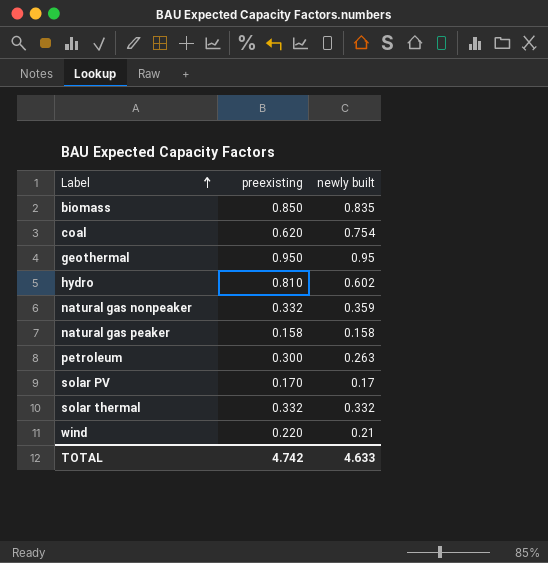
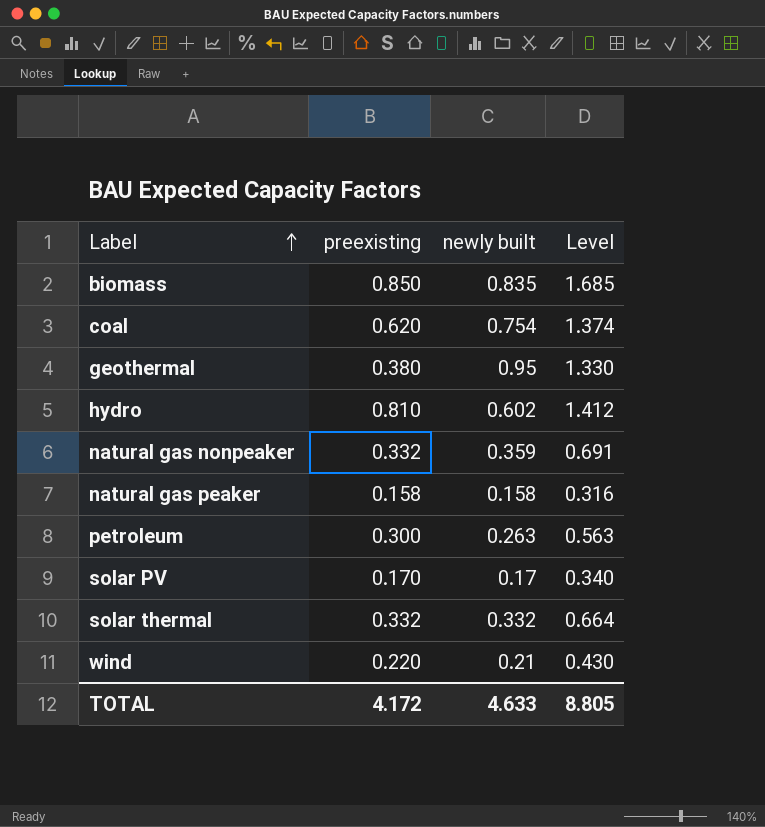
column Level | formula: none -> [preexisting] + [newly built]
geothermal | preexisting: 0.950 -> 0.380
TOTAL | preexisting: 4.742 -> 4.172

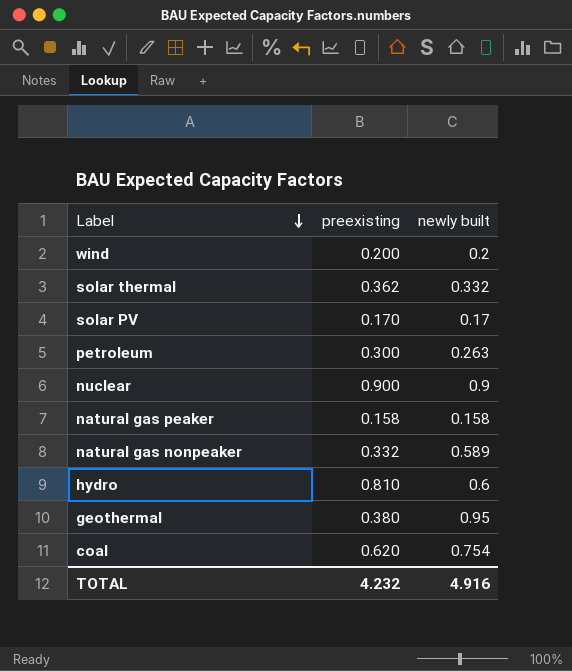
row order: Label ascending -> Label descending
column Level | formula: [preexisting] + [newly built] -> none
row biomass: 0.850 | 0.835 | 1.685 -> none
wind | preexisting: 0.220 -> 0.200
wind | newly built: 0.21 -> 0.2
solar thermal | preexisting: 0.332 -> 0.362
row nuclear: none -> 0.900 | 0.9
natural gas nonpeaker | newly built: 0.359 -> 0.589
hydro | newly built: 0.602 -> 0.6
TOTAL | preexisting: 4.172 -> 4.232
TOTAL | newly built: 4.633 -> 4.916

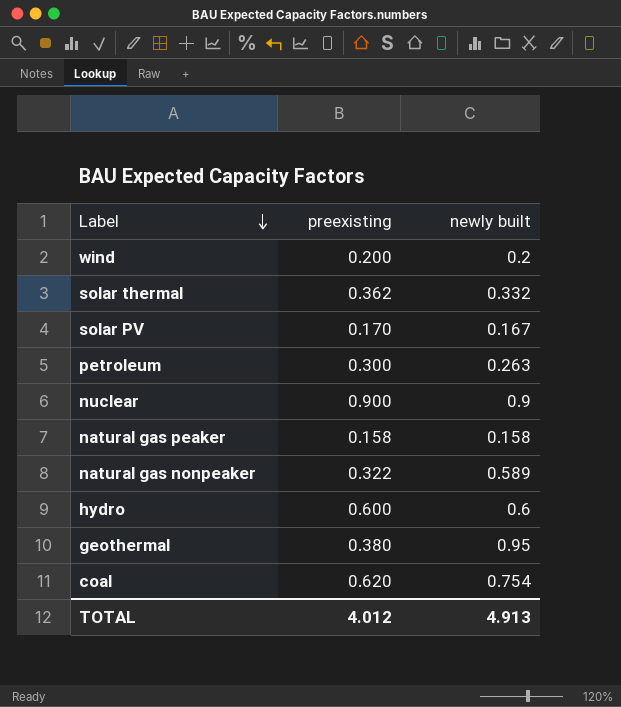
solar PV | newly built: 0.17 -> 0.167
natural gas nonpeaker | preexisting: 0.332 -> 0.322
hydro | preexisting: 0.810 -> 0.600
TOTAL | preexisting: 4.232 -> 4.012
TOTAL | newly built: 4.916 -> 4.913

